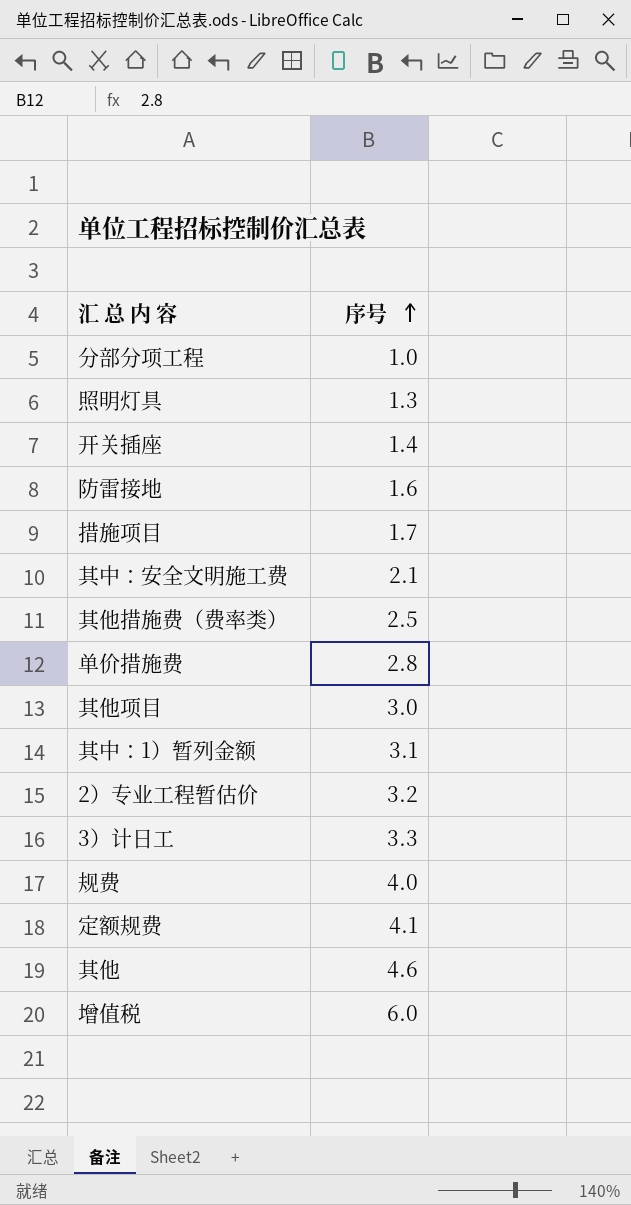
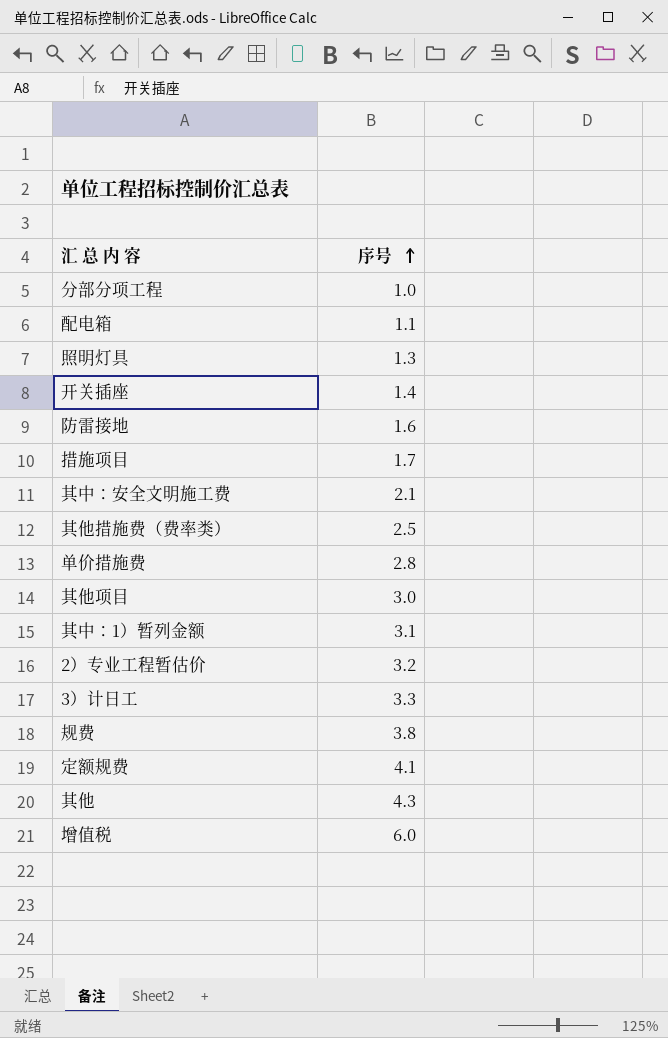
row 配电箱: none -> 1.1
规费 | 序号: 4.0 -> 3.8
其他 | 序号: 4.6 -> 4.3

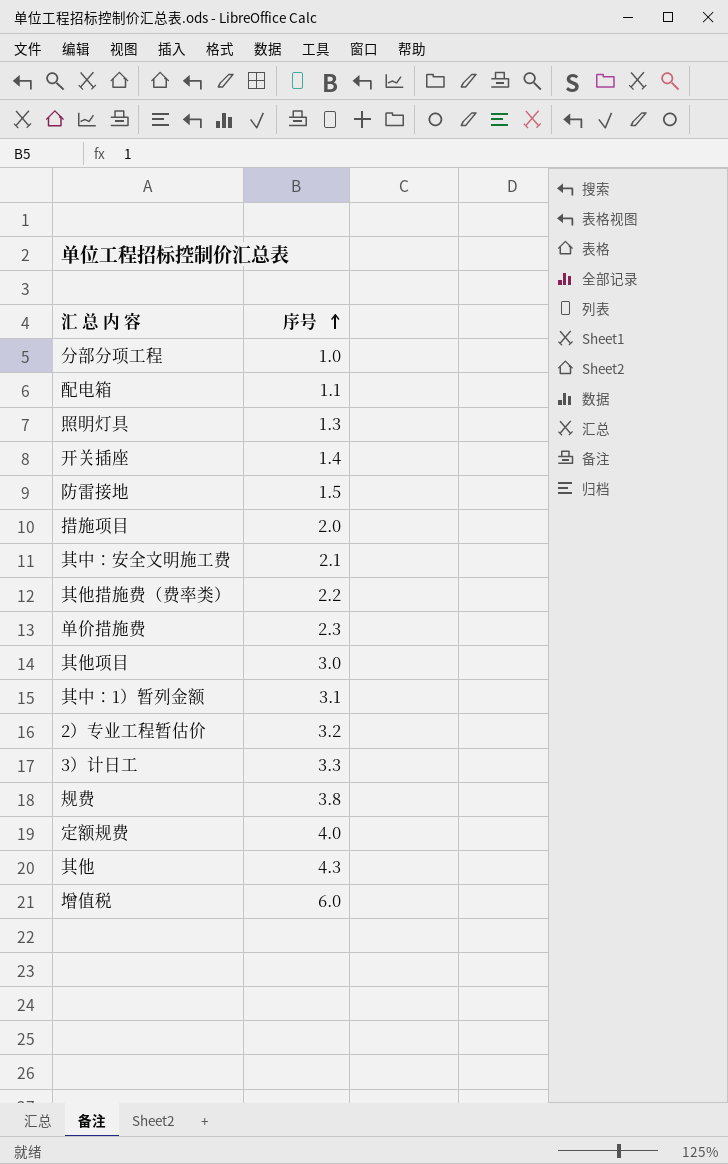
防雷接地 | 序号: 1.6 -> 1.5
措施项目 | 序号: 1.7 -> 2.0
其他措施费（费率类） | 序号: 2.5 -> 2.2
单价措施费 | 序号: 2.8 -> 2.3
定额规费 | 序号: 4.1 -> 4.0

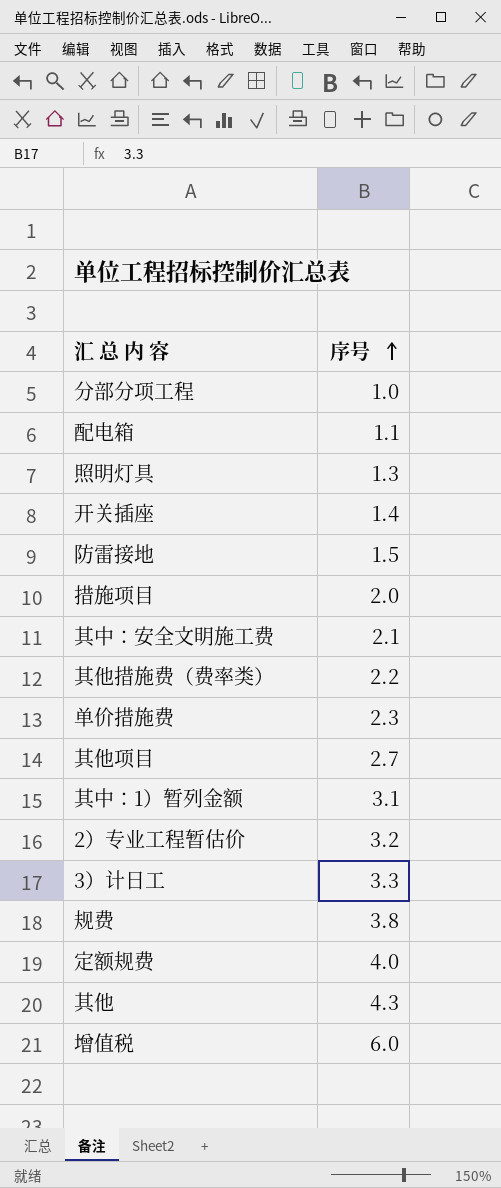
其他项目 | 序号: 3.0 -> 2.7

